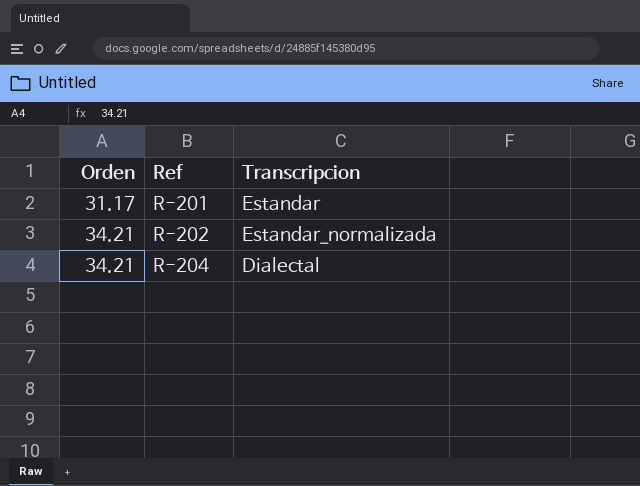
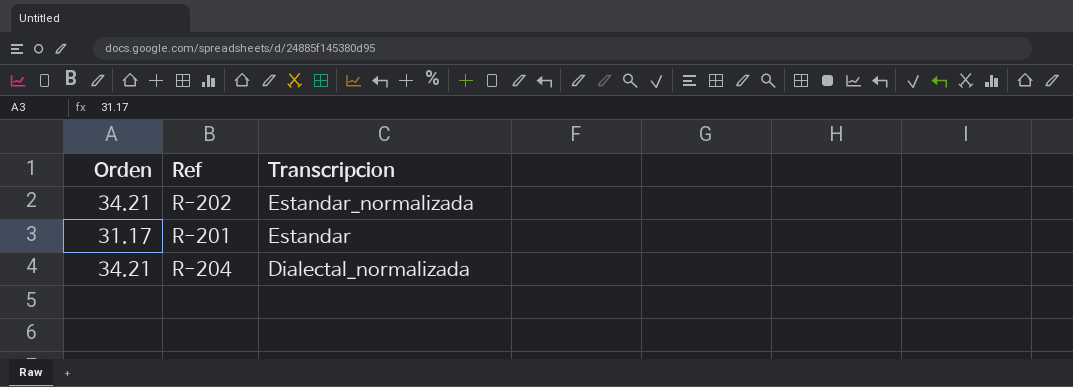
row order: Orden ascending -> Transcripcion descending
R-204 | Transcripcion: Dialectal -> Dialectal_normalizada

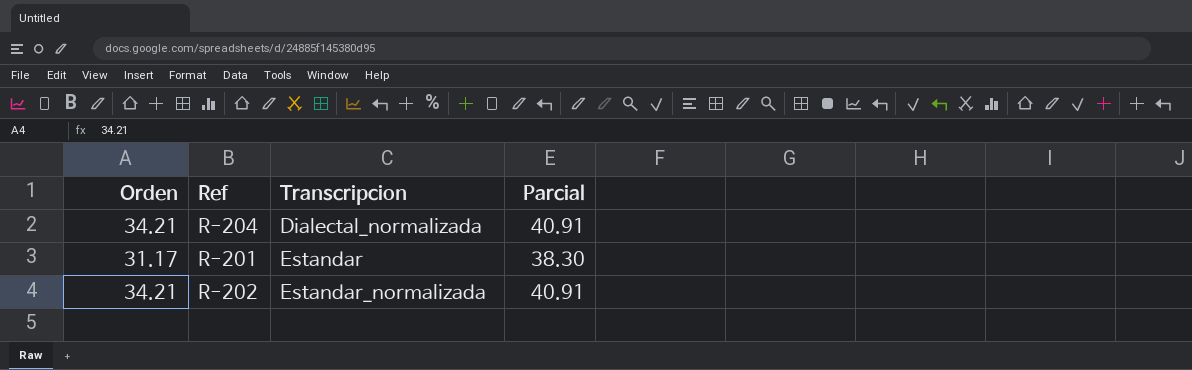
row order: Transcripcion descending -> Transcripcion ascending
column Parcial | position: none -> 4

